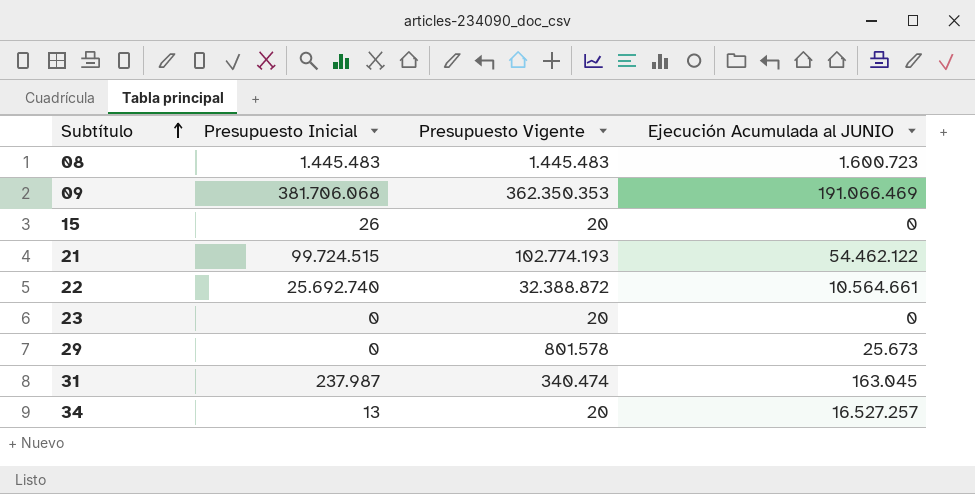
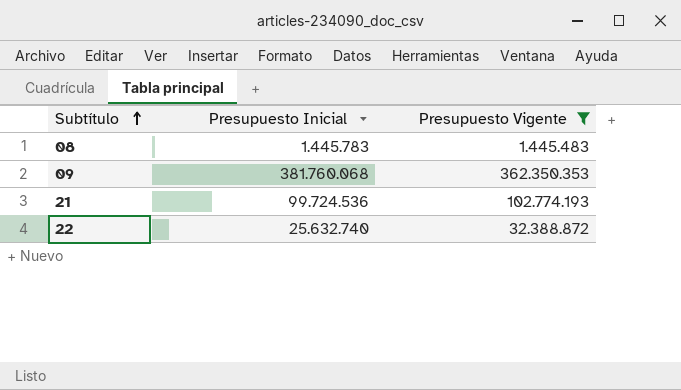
filter: none -> Presupuesto Vigente >= 1.445.483
column Ejecución Acumulada al JUNIO | position: 4 -> none
08 | Presupuesto Inicial: 1.445.483 -> 1.445.783
09 | Presupuesto Inicial: 381.706.068 -> 381.760.068
21 | Presupuesto Inicial: 99.724.515 -> 99.724.536
22 | Presupuesto Inicial: 25.692.740 -> 25.632.740

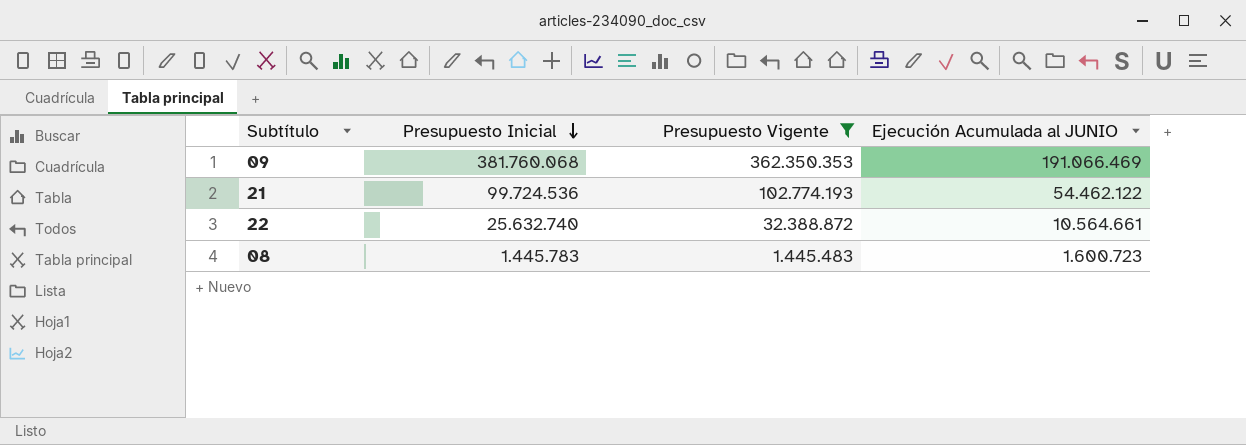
row order: Subtítulo ascending -> Presupuesto Inicial descending
column Ejecución Acumulada al JUNIO | position: none -> 4

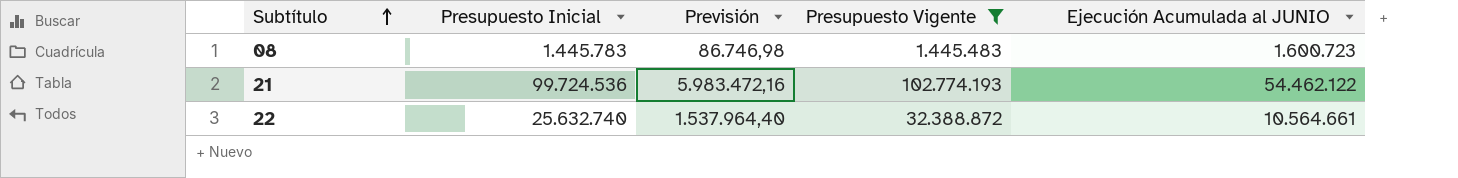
row order: Presupuesto Inicial descending -> Subtítulo ascending
column Previsión | formula: none -> [Presupuesto Inicial] * 0,06
row 09: 381.760.068 | 362.350.353 | 191.066.469 -> none

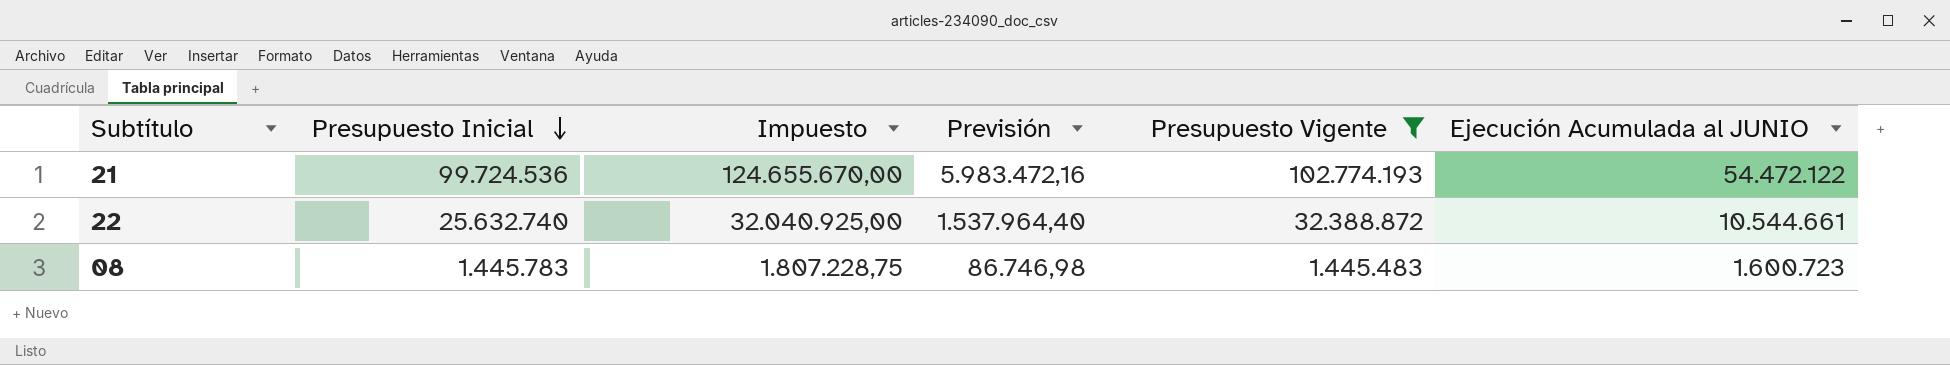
row order: Subtítulo ascending -> Presupuesto Inicial descending
column Impuesto | formula: none -> [Presupuesto Inicial] * 1,25
21 | Ejecución Acumulada al JUNIO: 54.462.122 -> 54.472.122
22 | Ejecución Acumulada al JUNIO: 10.564.661 -> 10.544.661

